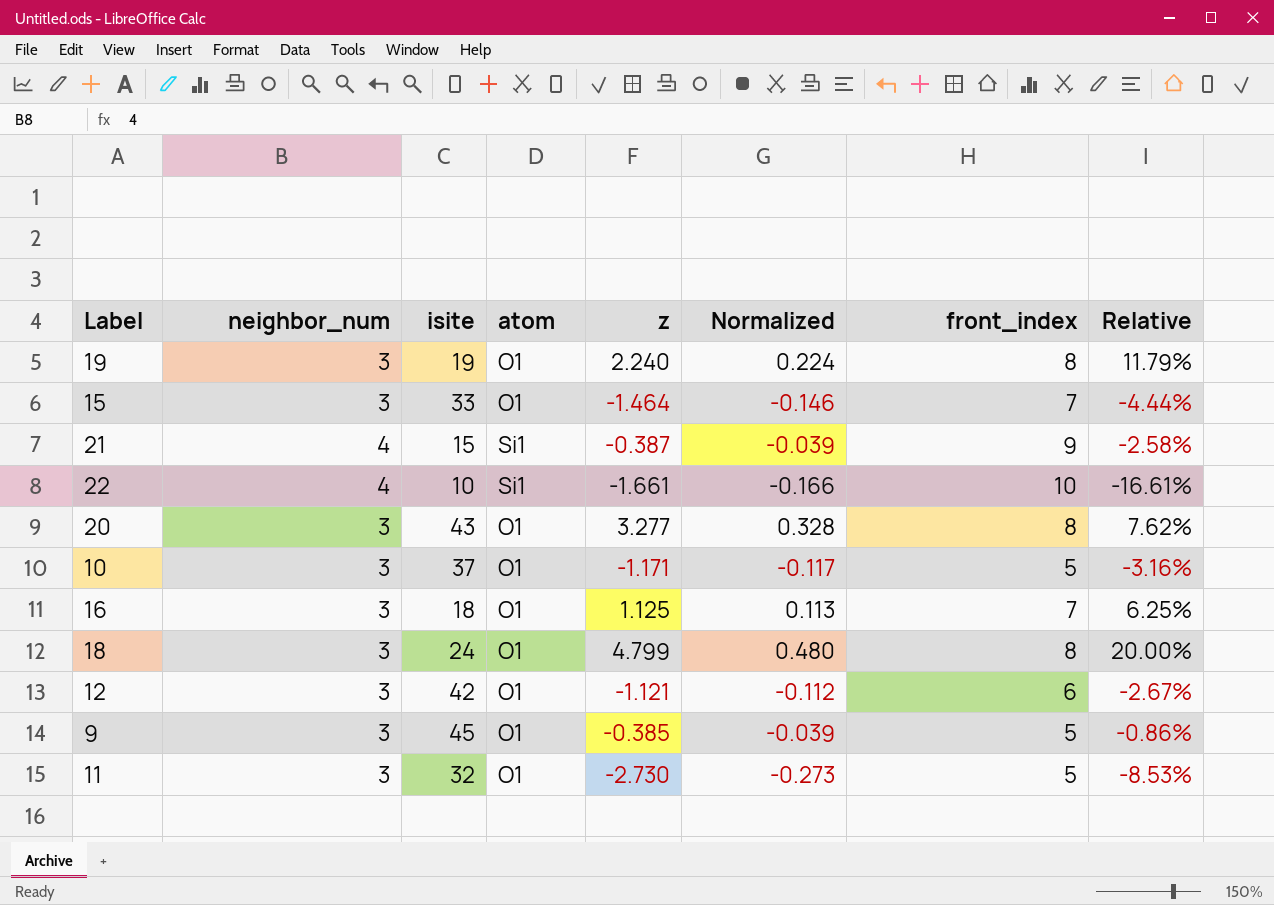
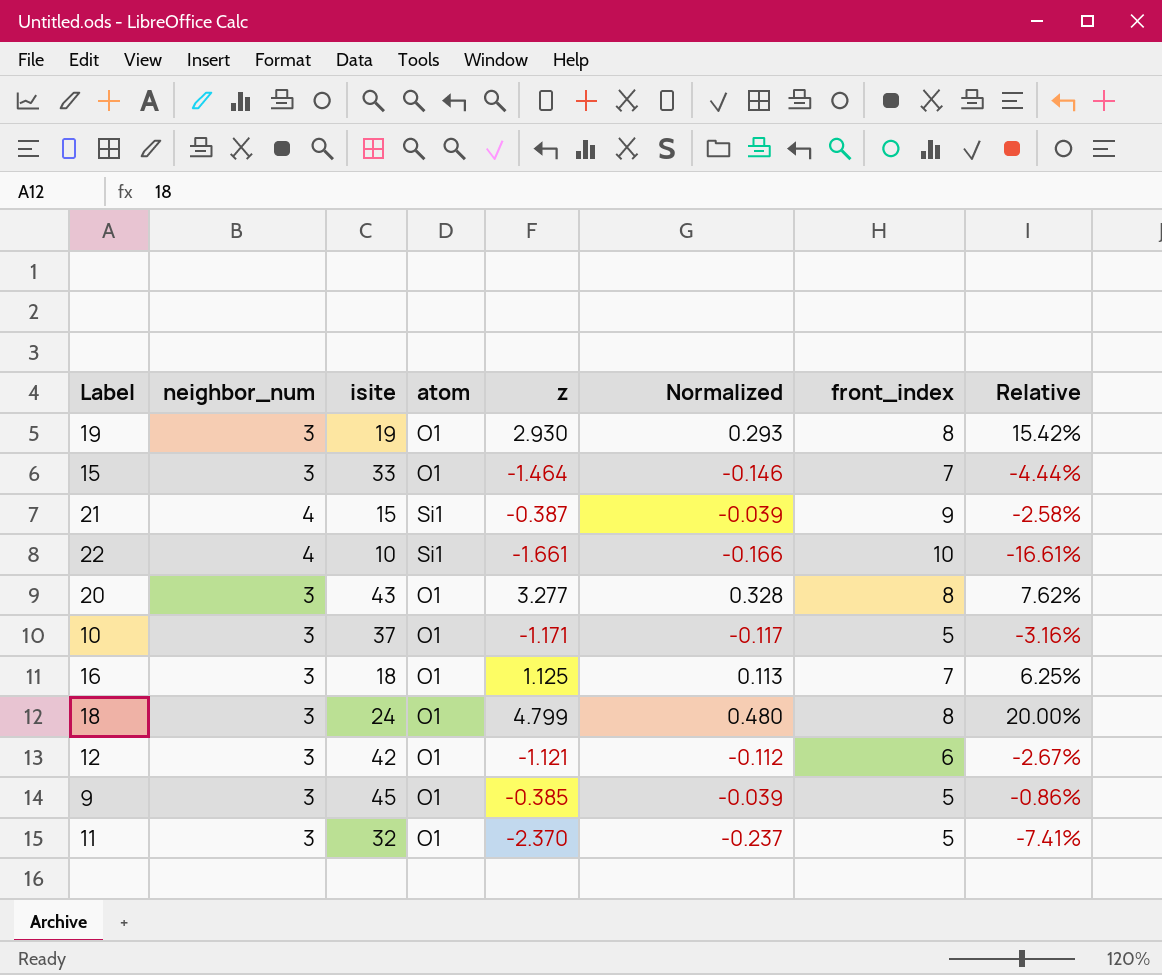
19 | z: 2.240 -> 2.930
19 | Normalized: 0.224 -> 0.293
19 | Relative: 11.79% -> 15.42%
11 | z: -2.730 -> -2.370
11 | Normalized: -0.273 -> -0.237
11 | Relative: -8.53% -> -7.41%

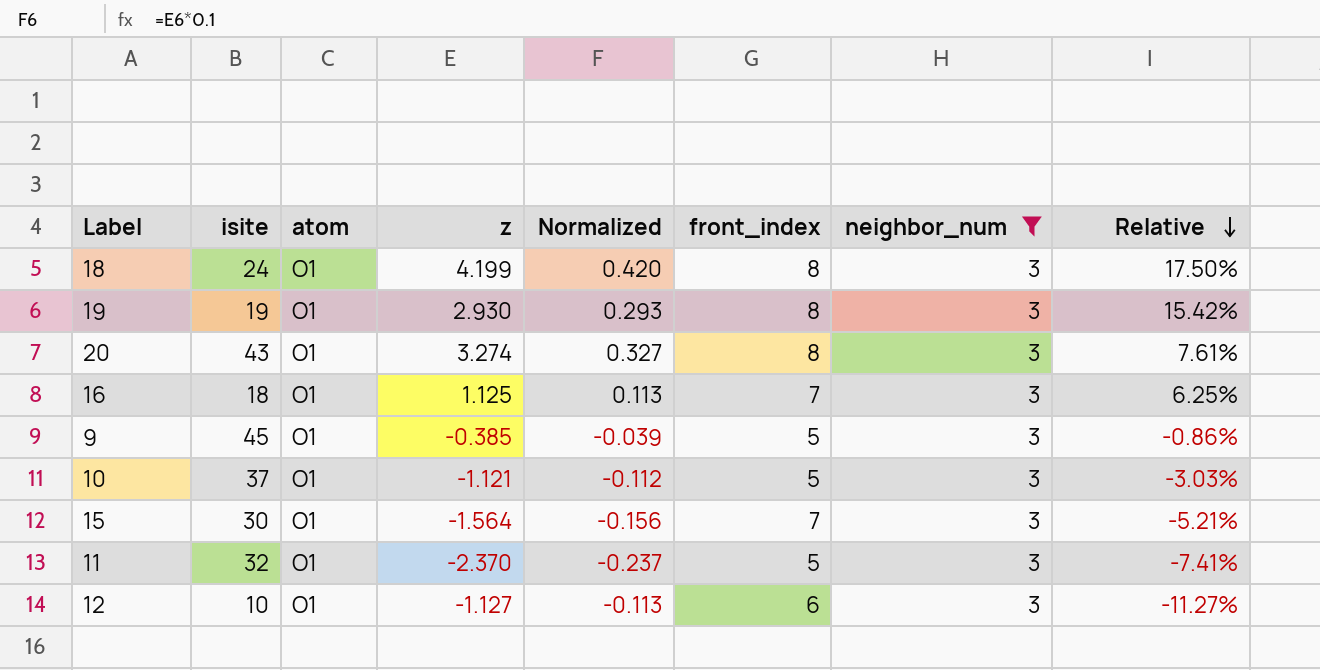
filter: none -> neighbor_num = 3
row order: none -> Relative descending
column neighbor_num | position: 2 -> 7
18 | z: 4.799 -> 4.199
18 | Normalized: 0.480 -> 0.420
18 | Relative: 20.00% -> 17.50%
20 | z: 3.277 -> 3.274
20 | Normalized: 0.328 -> 0.327
20 | Relative: 7.62% -> 7.61%
10 | z: -1.171 -> -1.121
10 | Normalized: -0.117 -> -0.112
10 | Relative: -3.16% -> -3.03%
15 | isite: 33 -> 30
15 | z: -1.464 -> -1.564
15 | Normalized: -0.146 -> -0.156
15 | Relative: -4.44% -> -5.21%
12 | isite: 42 -> 10
12 | z: -1.121 -> -1.127
12 | Normalized: -0.112 -> -0.113
12 | Relative: -2.67% -> -11.27%

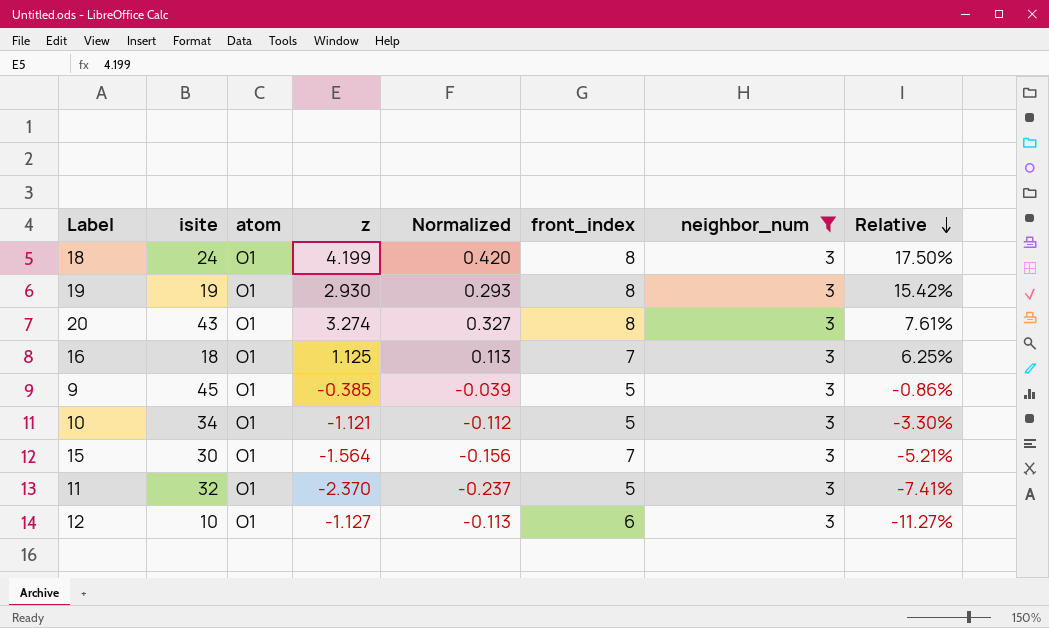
10 | isite: 37 -> 34
10 | Relative: -3.03% -> -3.30%

